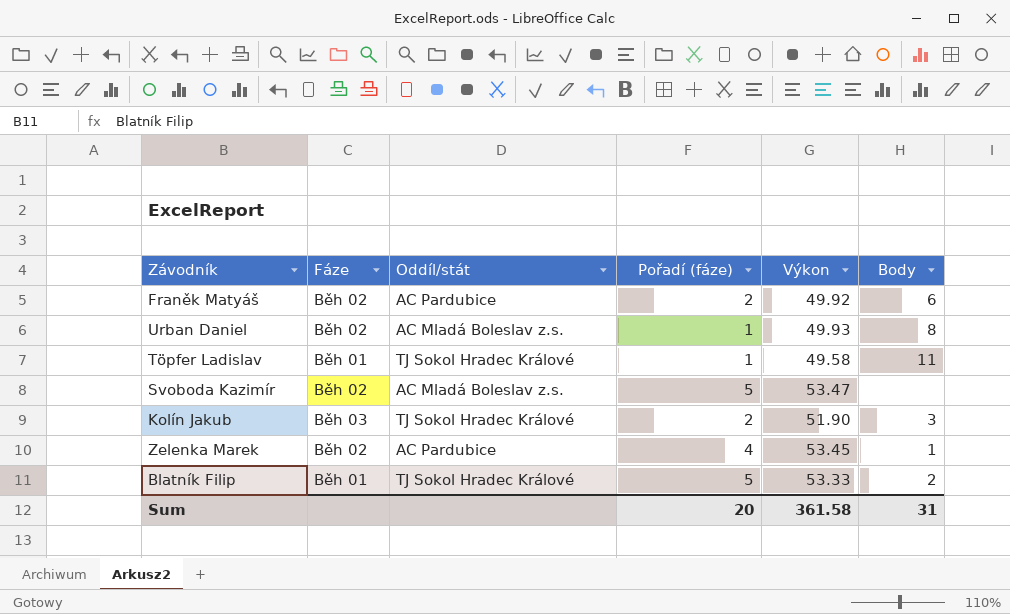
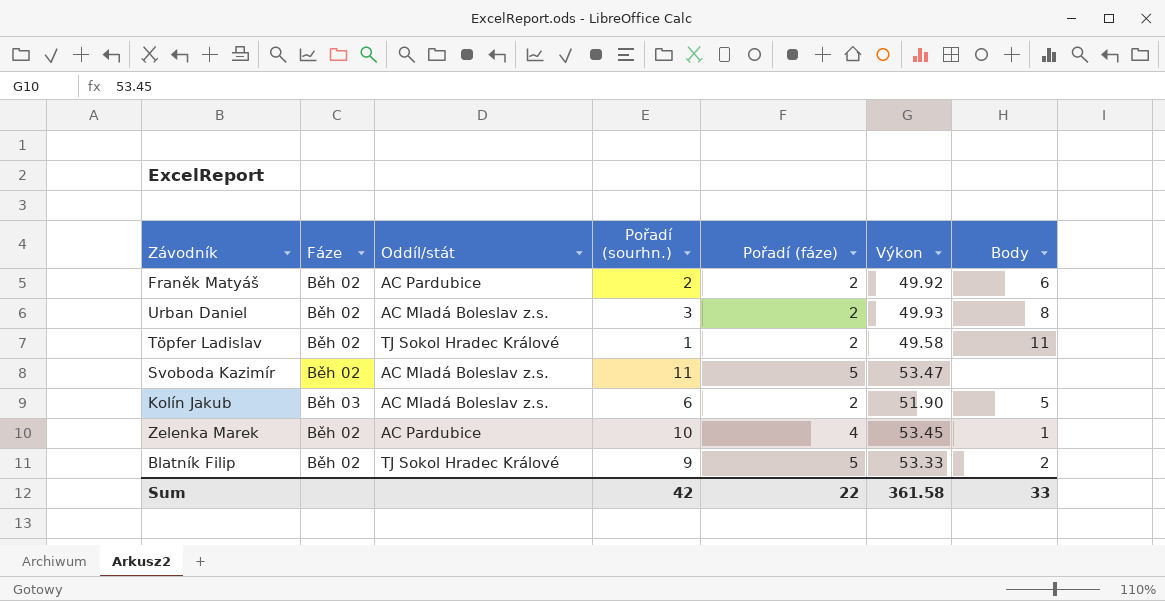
column Pořadí (sourhn.) | position: none -> 4
Urban Daniel | Pořadí (fáze): 1 -> 2
Töpfer Ladislav | Fáze: Běh 01 -> Běh 02
Töpfer Ladislav | Pořadí (fáze): 1 -> 2
Kolín Jakub | Oddíl/stát: TJ Sokol Hradec Králové -> AC Mladá Boleslav z.s.
Kolín Jakub | Body: 3 -> 5
Blatník Filip | Fáze: Běh 01 -> Běh 02
Sum | Pořadí (fáze): 20 -> 22
Sum | Body: 31 -> 33

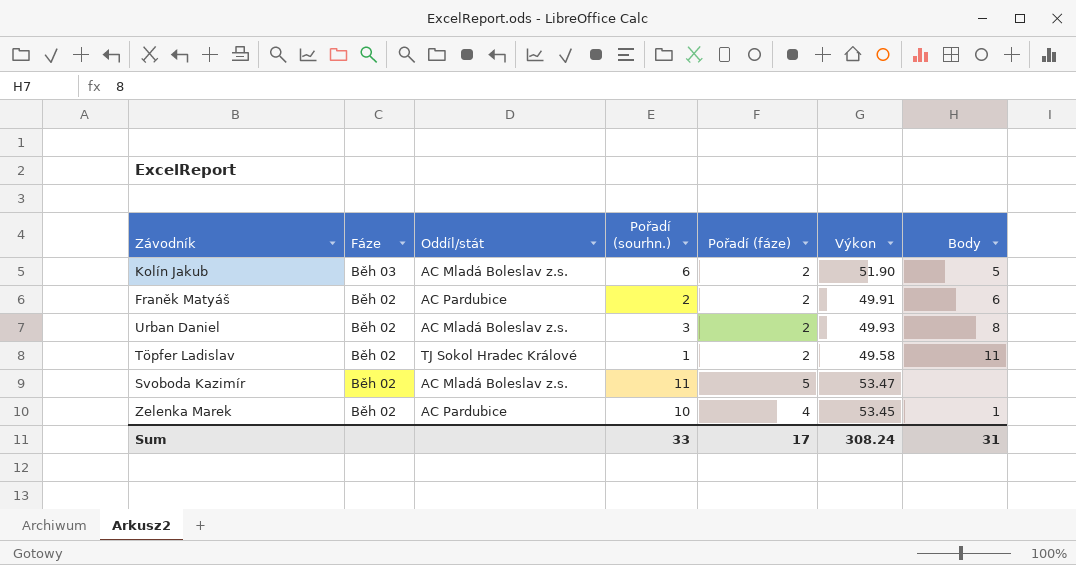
row order: none -> Fáze descending
row Blatník Filip: Běh 02 | TJ Sokol Hradec Králové | 9 | 5 | 53.33 | 2 -> none
Franěk Matyáš | Výkon: 49.92 -> 49.91
Sum | Pořadí (sourhn.): 42 -> 33
Sum | Pořadí (fáze): 22 -> 17
Sum | Výkon: 361.58 -> 308.24
Sum | Body: 33 -> 31

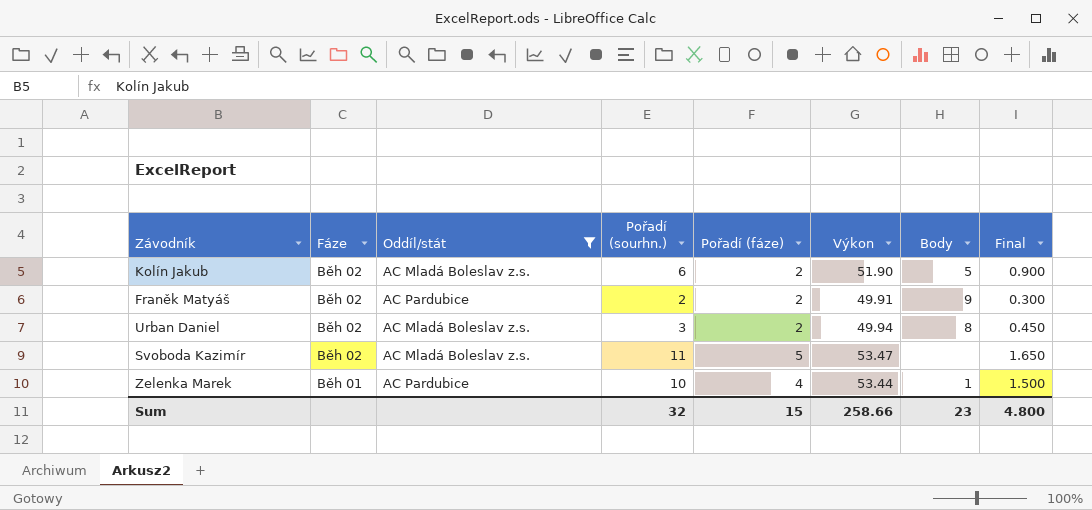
filter: none -> Oddíl/stát != TJ Sokol Hradec Králové
column Final | formula: none -> [Pořadí (sourhn.)] * 0.15
Kolín Jakub | Fáze: Běh 03 -> Běh 02
Franěk Matyáš | Body: 6 -> 9
Urban Daniel | Výkon: 49.93 -> 49.94
Zelenka Marek | Fáze: Běh 02 -> Běh 01
Zelenka Marek | Výkon: 53.45 -> 53.44
Sum | Pořadí (sourhn.): 33 -> 32
Sum | Pořadí (fáze): 17 -> 15
Sum | Výkon: 308.24 -> 258.66
Sum | Body: 31 -> 23

